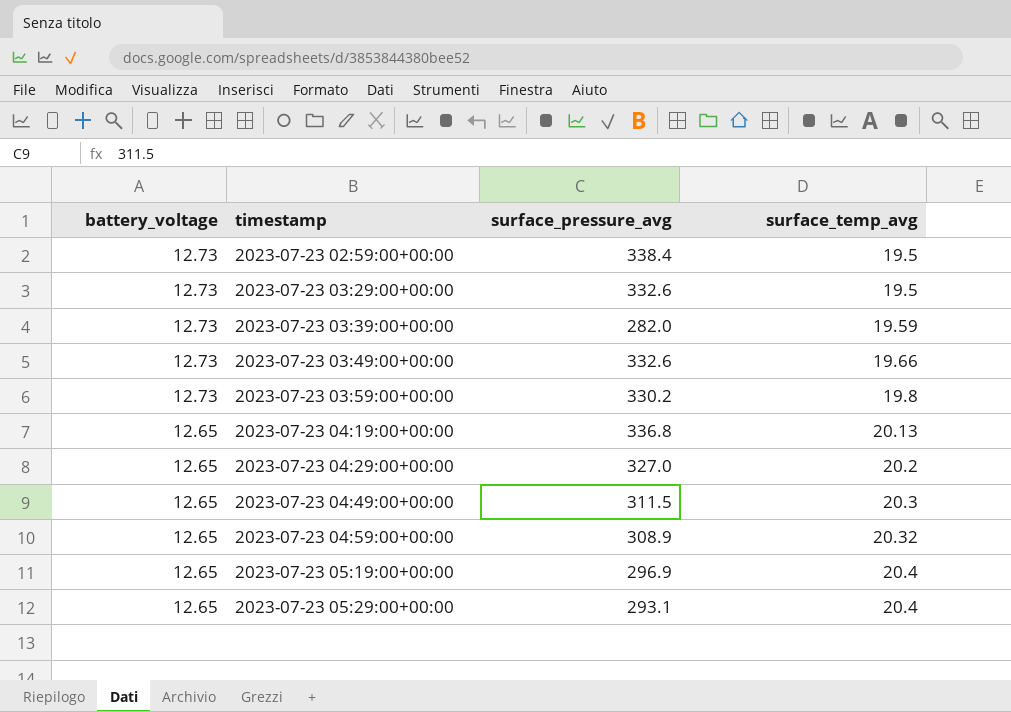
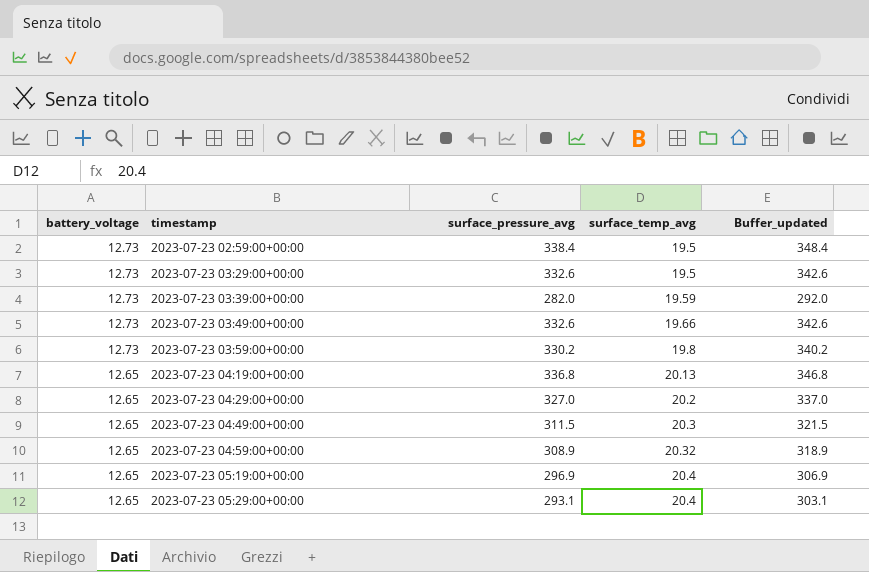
column Buffer_updated | formula: none -> [surface_pressure_avg] + 10

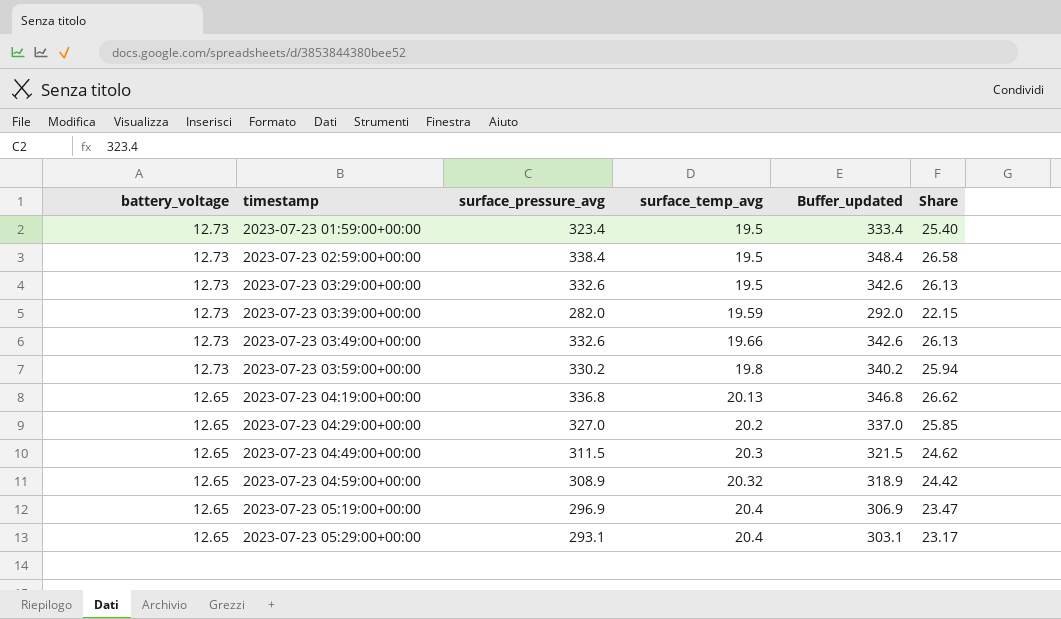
column Share | formula: none -> [surface_pressure_avg] / [battery_voltage]
row 2023-07-23 01:59:00+00:00: none -> 12.73 | 323.4 | 19.5 | 333.4 | 25.40

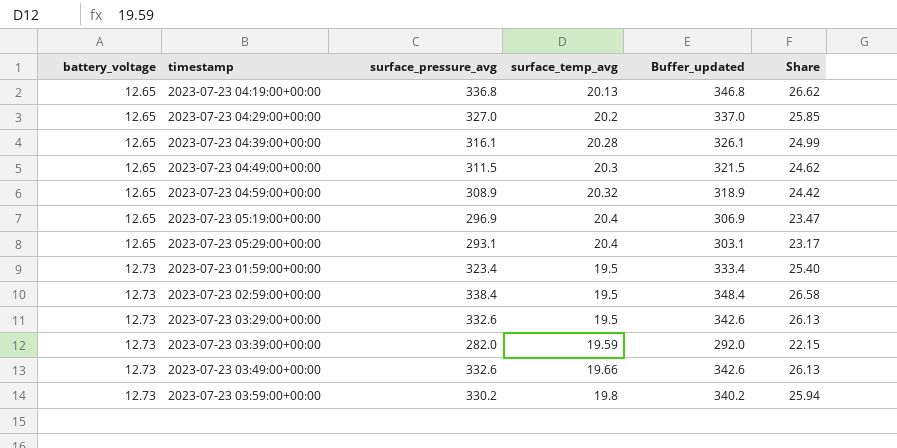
row order: battery_voltage descending -> battery_voltage ascending
row 2023-07-23 04:39:00+00:00: none -> 12.65 | 316.1 | 20.28 | 326.1 | 24.99

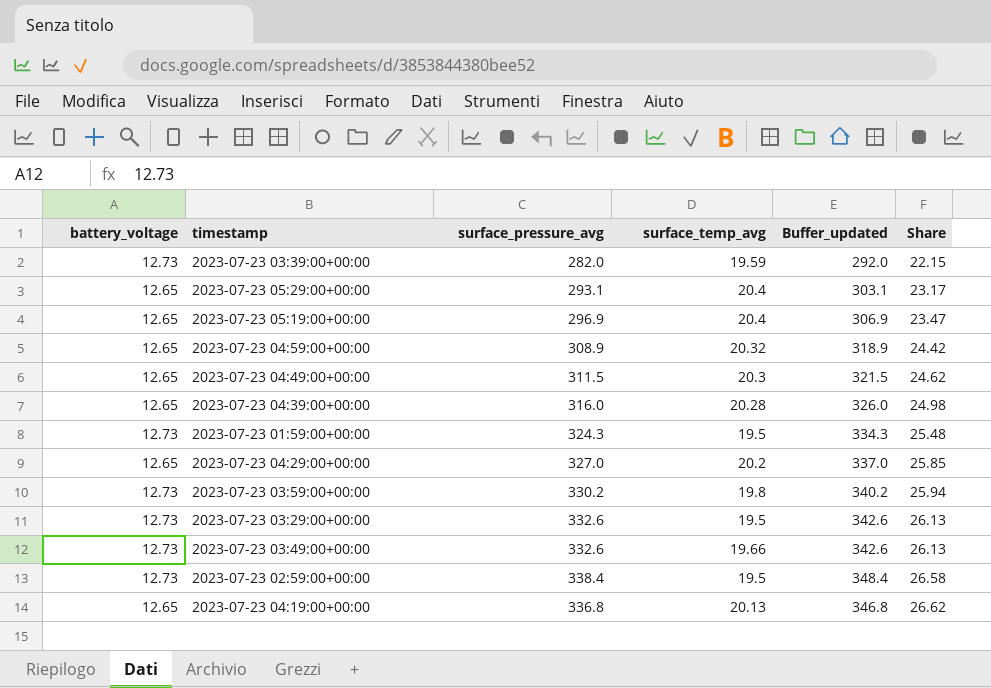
row order: battery_voltage ascending -> Share ascending
2023-07-23 04:39:00+00:00 | surface_pressure_avg: 316.1 -> 316.0
2023-07-23 04:39:00+00:00 | Buffer_updated: 326.1 -> 326.0
2023-07-23 04:39:00+00:00 | Share: 24.99 -> 24.98
2023-07-23 01:59:00+00:00 | surface_pressure_avg: 323.4 -> 324.3
2023-07-23 01:59:00+00:00 | Buffer_updated: 333.4 -> 334.3
2023-07-23 01:59:00+00:00 | Share: 25.40 -> 25.48

